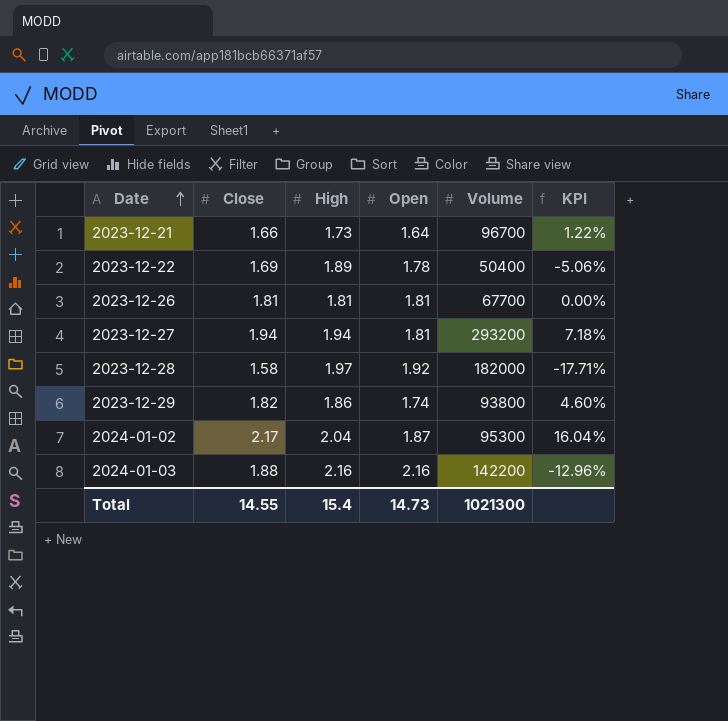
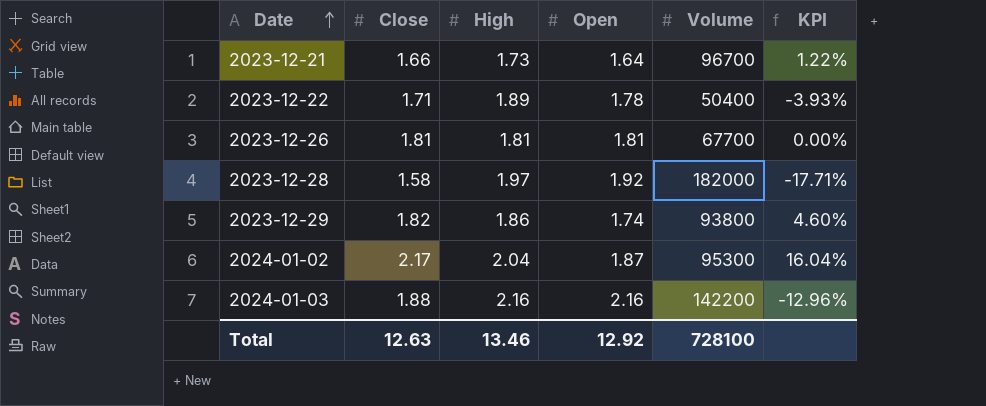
row 2023-12-27: 1.94 | 1.94 | 1.81 | 293200 | 7.18% -> none
2023-12-22 | Close: 1.69 -> 1.71
2023-12-22 | KPI: -5.06% -> -3.93%
Total | Close: 14.55 -> 12.63
Total | High: 15.4 -> 13.46
Total | Open: 14.73 -> 12.92
Total | Volume: 1021300 -> 728100

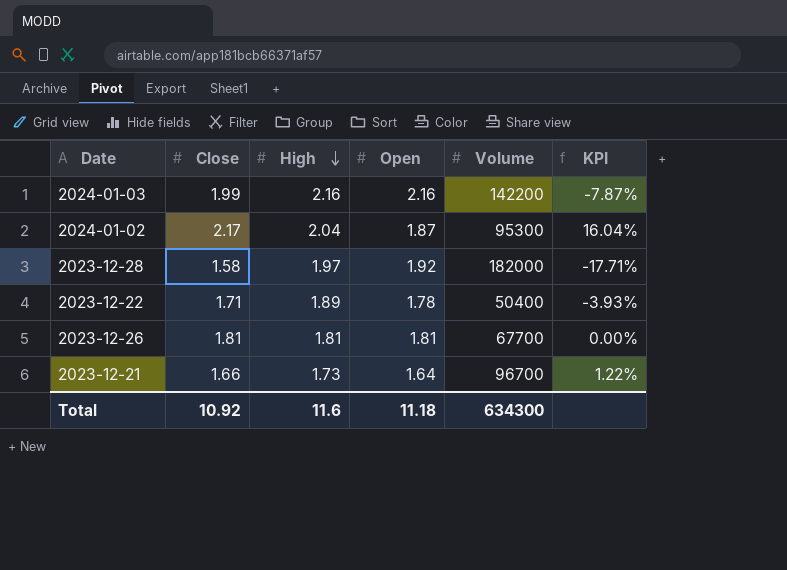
row order: Date ascending -> High descending
row 2023-12-29: 1.82 | 1.86 | 1.74 | 93800 | 4.60% -> none
2024-01-03 | Close: 1.88 -> 1.99
2024-01-03 | KPI: -12.96% -> -7.87%
Total | Close: 12.63 -> 10.92
Total | High: 13.46 -> 11.6
Total | Open: 12.92 -> 11.18
Total | Volume: 728100 -> 634300

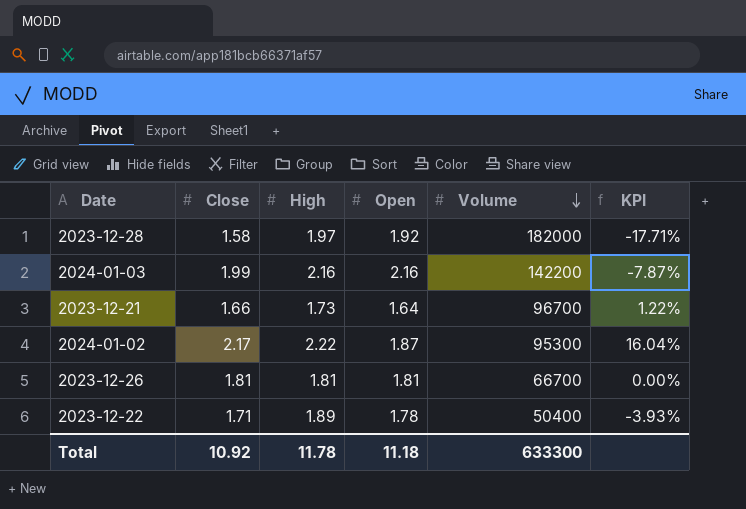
row order: High descending -> Volume descending
2024-01-02 | High: 2.04 -> 2.22
2023-12-26 | Volume: 67700 -> 66700
Total | High: 11.6 -> 11.78
Total | Volume: 634300 -> 633300

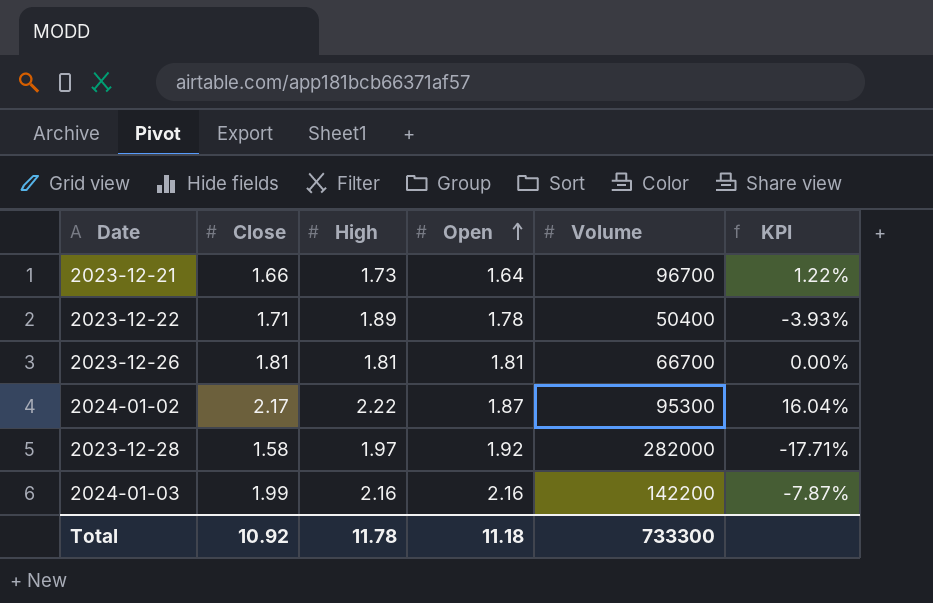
row order: Volume descending -> Open ascending
2023-12-28 | Volume: 182000 -> 282000
Total | Volume: 633300 -> 733300

